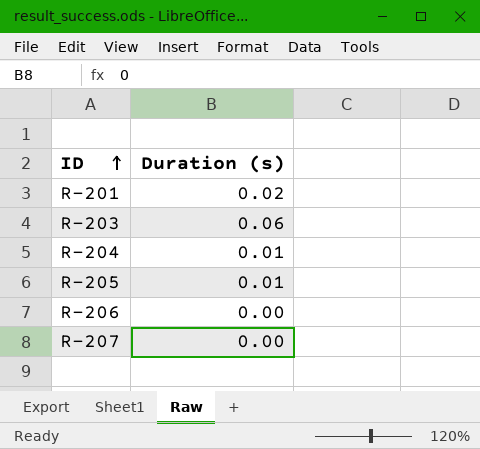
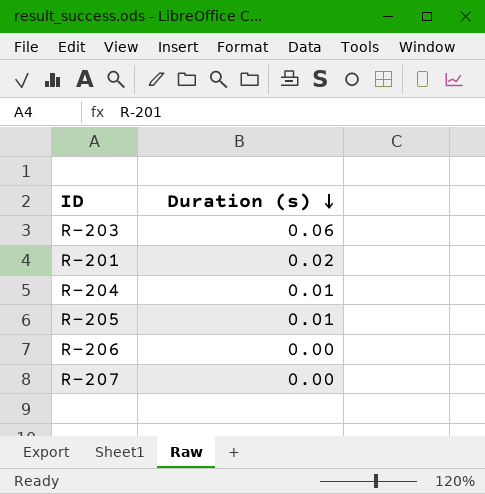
row order: ID ascending -> Duration (s) descending

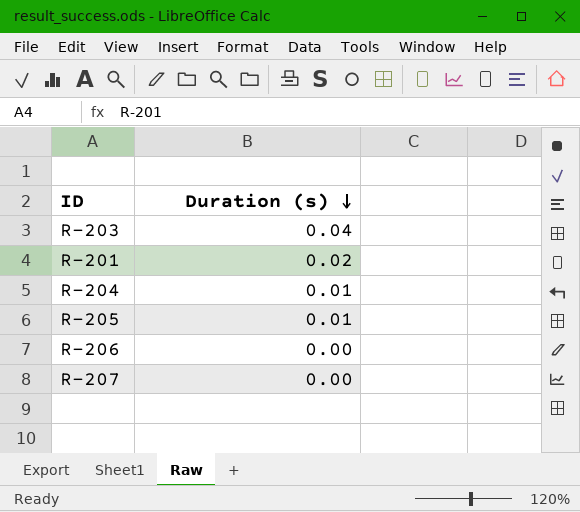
R-203 | Duration (s): 0.06 -> 0.04

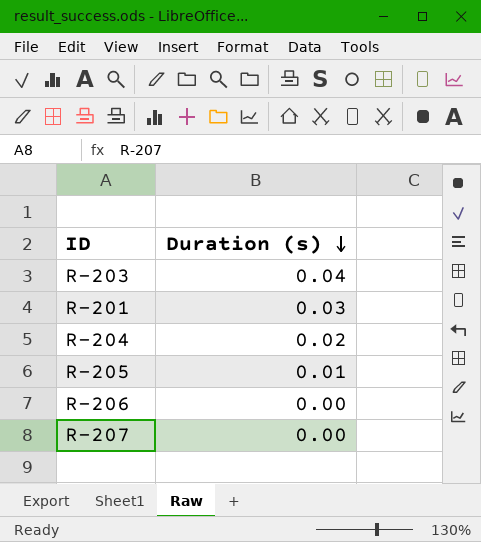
R-201 | Duration (s): 0.02 -> 0.03
R-204 | Duration (s): 0.01 -> 0.02

